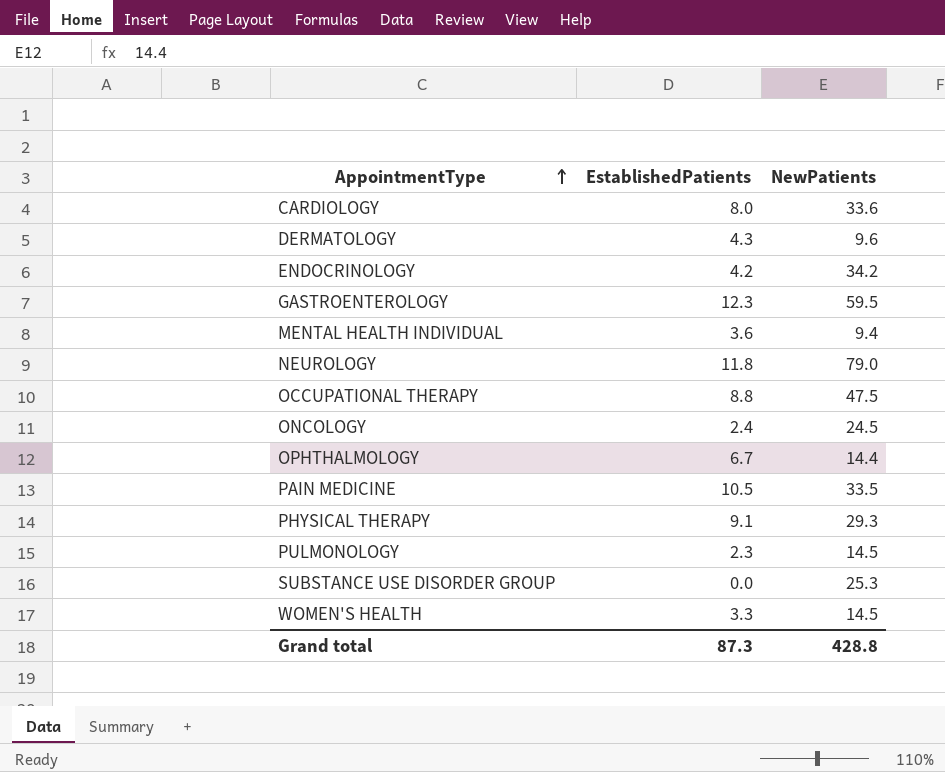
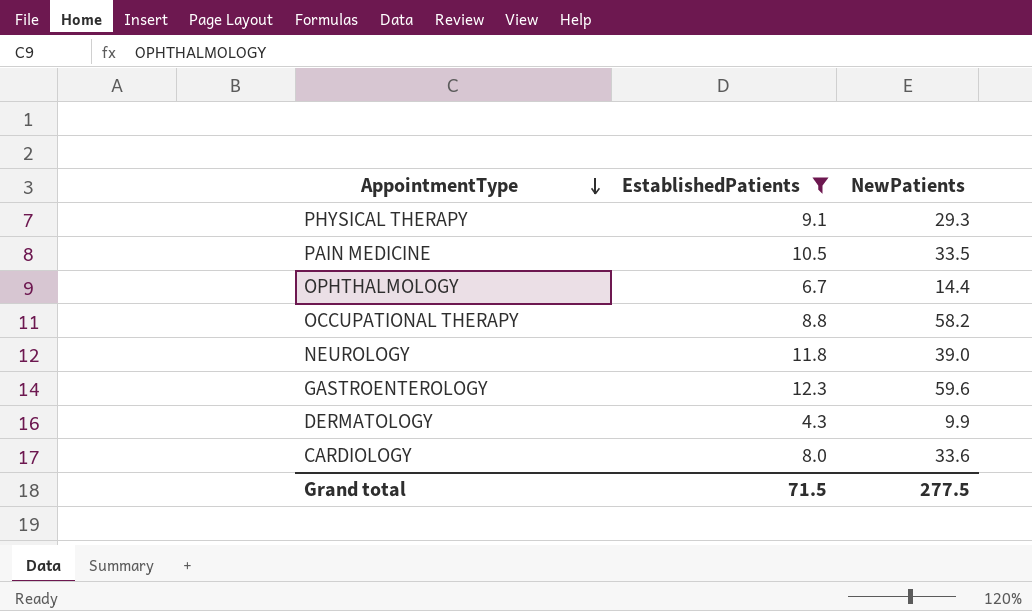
filter: none -> EstablishedPatients >= 4.3
row order: AppointmentType ascending -> AppointmentType descending
OCCUPATIONAL THERAPY | NewPatients: 47.5 -> 58.2
NEUROLOGY | NewPatients: 79.0 -> 39.0
GASTROENTEROLOGY | NewPatients: 59.5 -> 59.6
DERMATOLOGY | NewPatients: 9.6 -> 9.9
Grand total | EstablishedPatients: 87.3 -> 71.5
Grand total | NewPatients: 428.8 -> 277.5

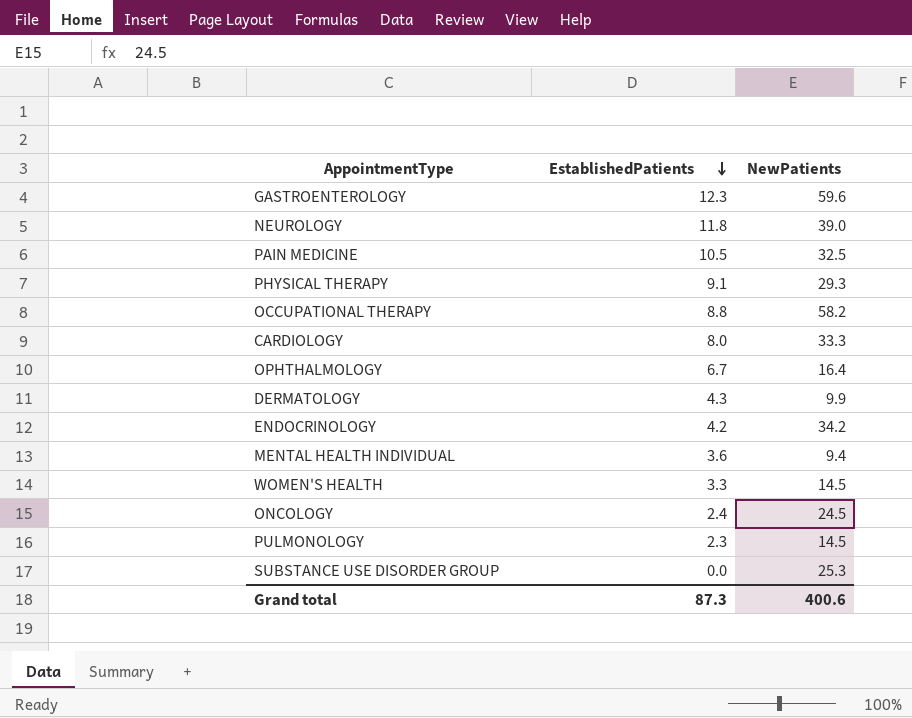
filter: EstablishedPatients >= 4.3 -> none
row order: AppointmentType descending -> EstablishedPatients descending
PAIN MEDICINE | NewPatients: 33.5 -> 32.5
CARDIOLOGY | NewPatients: 33.6 -> 33.3
OPHTHALMOLOGY | NewPatients: 14.4 -> 16.4
Grand total | EstablishedPatients: 71.5 -> 87.3
Grand total | NewPatients: 277.5 -> 400.6

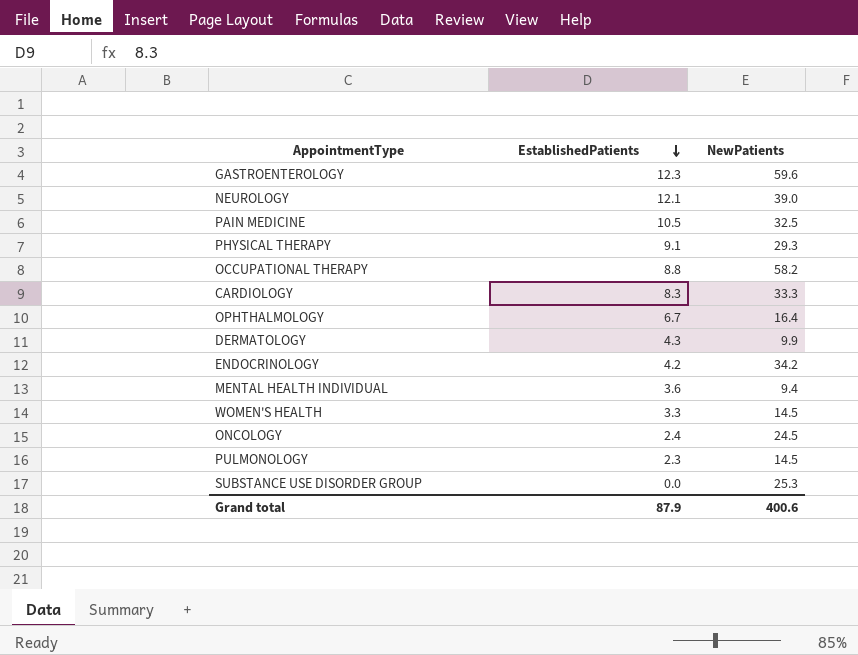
NEUROLOGY | EstablishedPatients: 11.8 -> 12.1
CARDIOLOGY | EstablishedPatients: 8.0 -> 8.3
Grand total | EstablishedPatients: 87.3 -> 87.9

